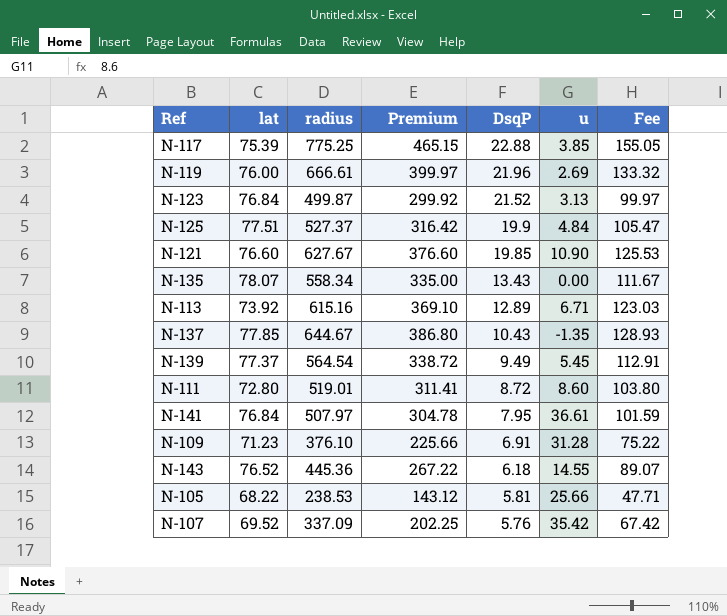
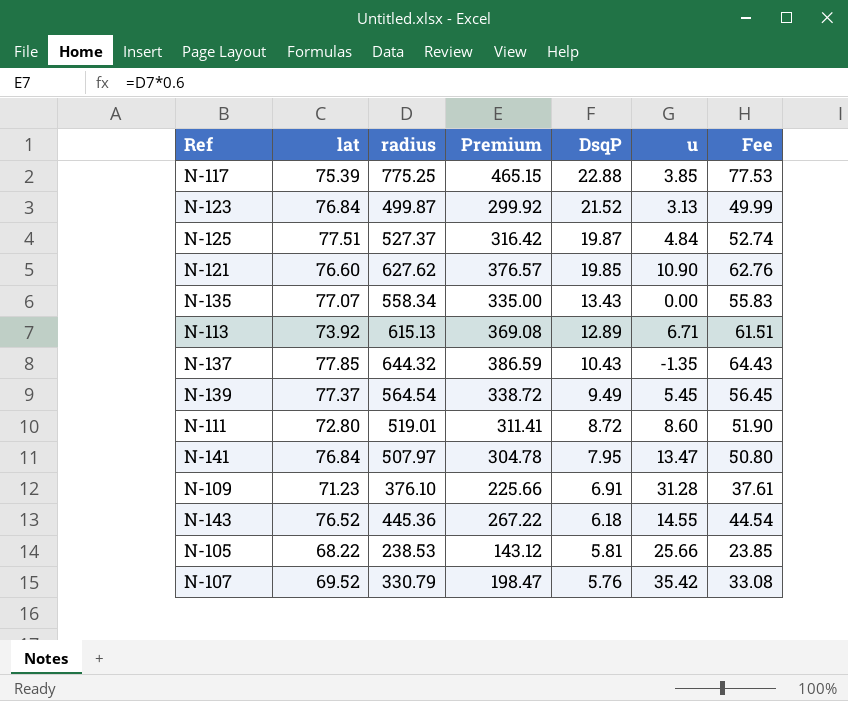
column Fee | formula: [radius] * 0.2 -> [radius] * 0.1
row N-119: 76.00 | 666.61 | 399.97 | 21.96 | 2.69 | 133.32 -> none
N-125 | DsqP: 19.9 -> 19.87
N-121 | radius: 627.67 -> 627.62
N-121 | Premium: 376.60 -> 376.57
N-135 | lat: 78.07 -> 77.07
N-113 | radius: 615.16 -> 615.13
N-113 | Premium: 369.10 -> 369.08
N-137 | radius: 644.67 -> 644.32
N-137 | Premium: 386.80 -> 386.59
N-141 | u: 36.61 -> 13.47
N-107 | radius: 337.09 -> 330.79
N-107 | Premium: 202.25 -> 198.47

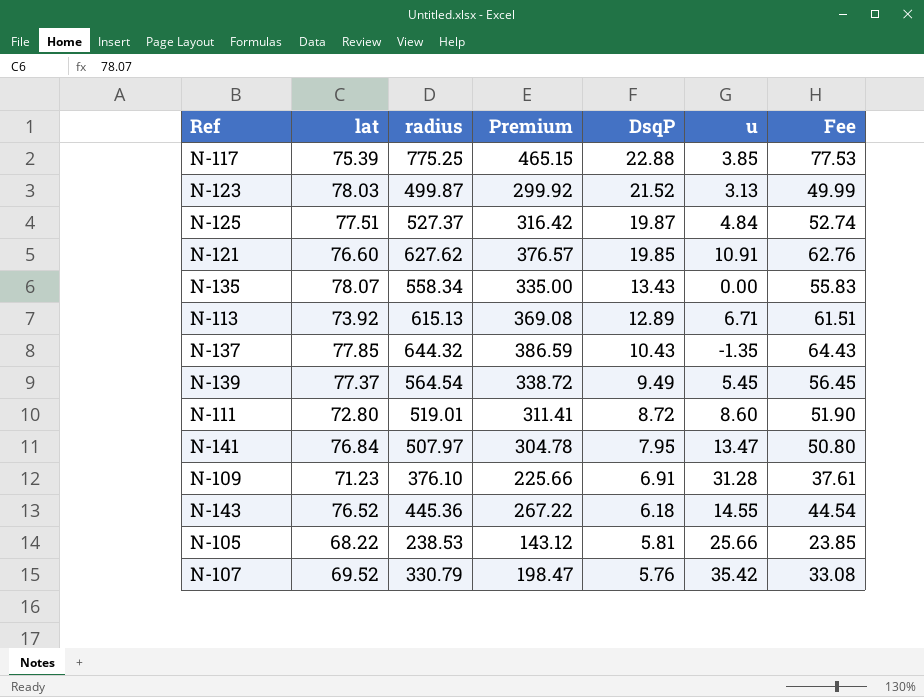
N-123 | lat: 76.84 -> 78.03
N-121 | u: 10.90 -> 10.91
N-135 | lat: 77.07 -> 78.07

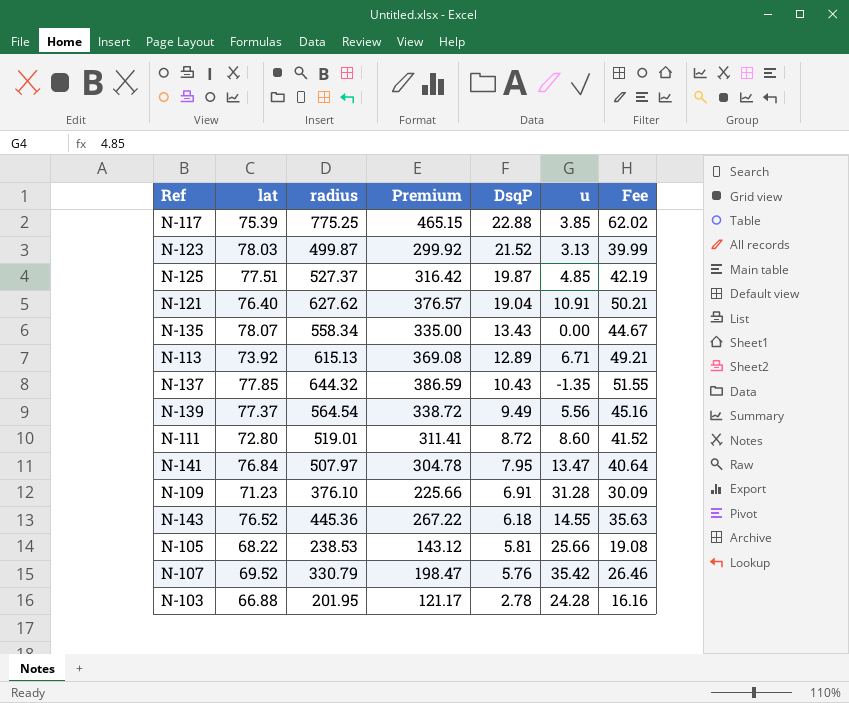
column Fee | formula: [radius] * 0.1 -> [radius] * 0.08
N-125 | u: 4.84 -> 4.85
N-121 | lat: 76.60 -> 76.40
N-121 | DsqP: 19.85 -> 19.04
N-139 | u: 5.45 -> 5.56
row N-103: none -> 66.88 | 201.95 | 121.17 | 2.78 | 24.28 | 16.16

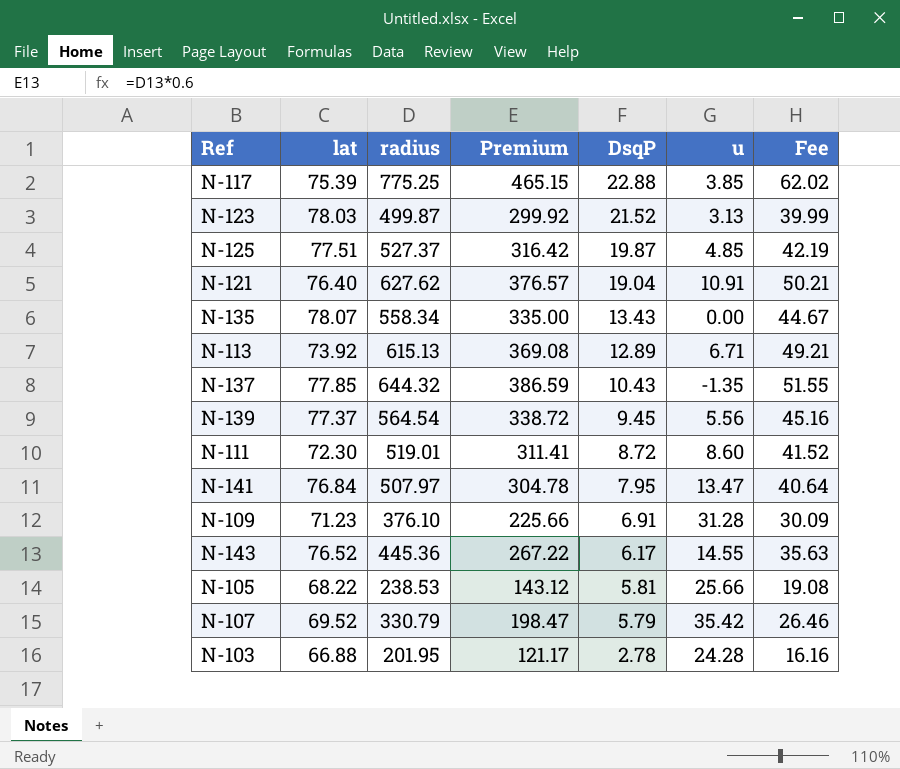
N-139 | DsqP: 9.49 -> 9.45
N-111 | lat: 72.80 -> 72.30
N-143 | DsqP: 6.18 -> 6.17
N-107 | DsqP: 5.76 -> 5.79

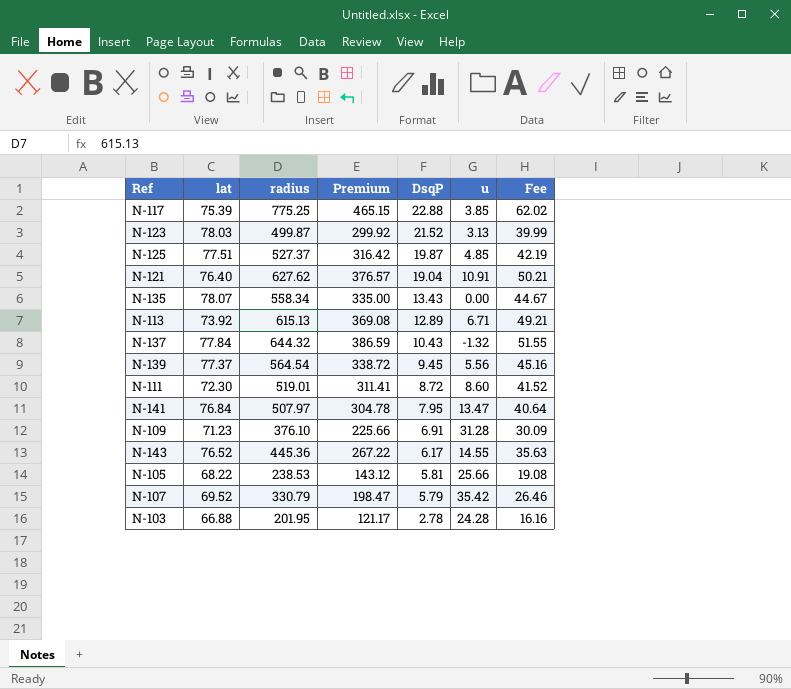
N-137 | lat: 77.85 -> 77.84
N-137 | u: -1.35 -> -1.32

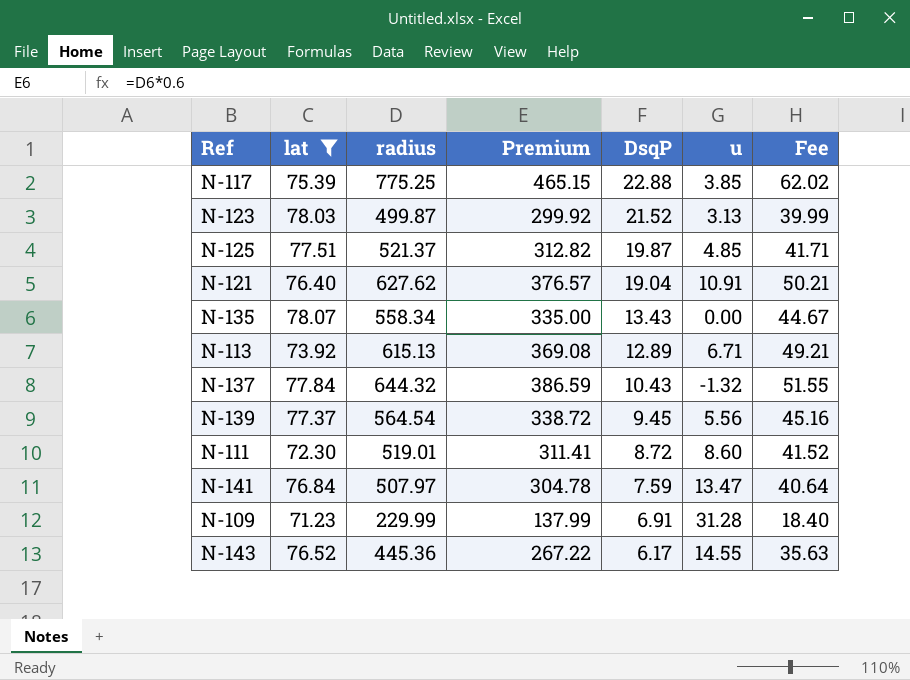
filter: none -> lat >= 71.23
N-125 | radius: 527.37 -> 521.37
N-125 | Premium: 316.42 -> 312.82
N-125 | Fee: 42.19 -> 41.71
N-141 | DsqP: 7.95 -> 7.59
N-109 | radius: 376.10 -> 229.99
N-109 | Premium: 225.66 -> 137.99
N-109 | Fee: 30.09 -> 18.40

